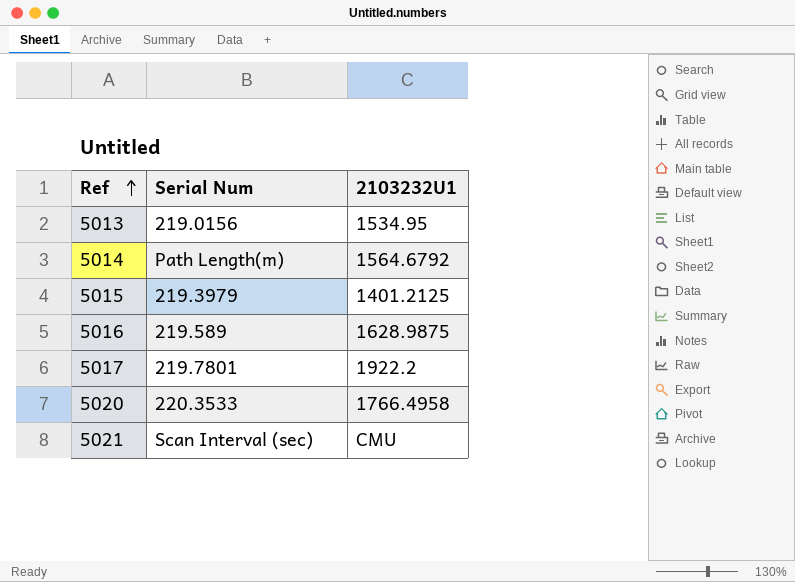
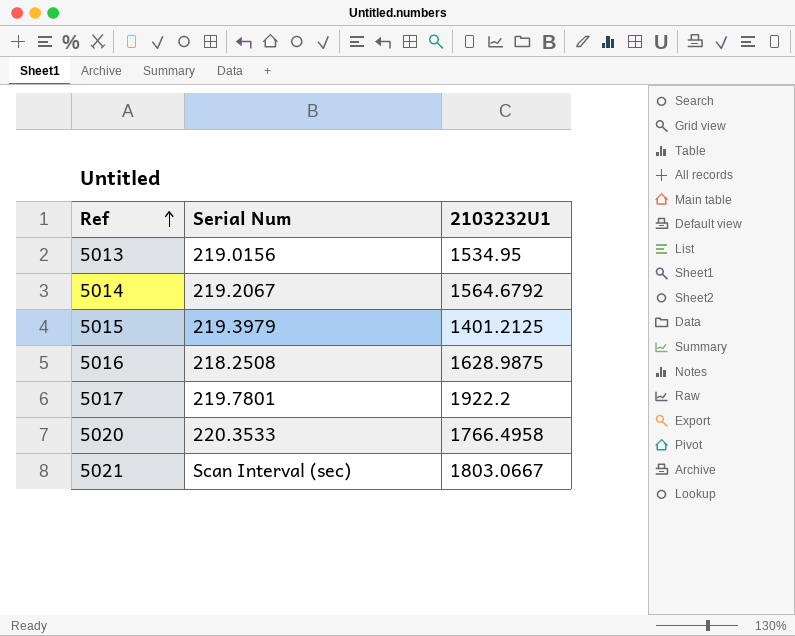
5014 | Serial Num: Path Length(m) -> 219.2067
5016 | Serial Num: 219.589 -> 218.2508
5021 | 2103232U1: CMU -> 1803.0667

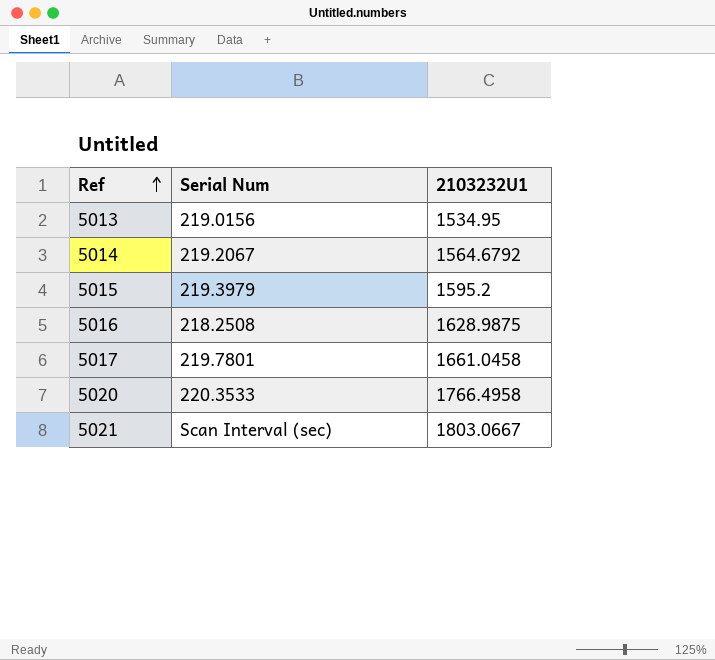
5015 | 2103232U1: 1401.2125 -> 1595.2
5017 | 2103232U1: 1922.2 -> 1661.0458

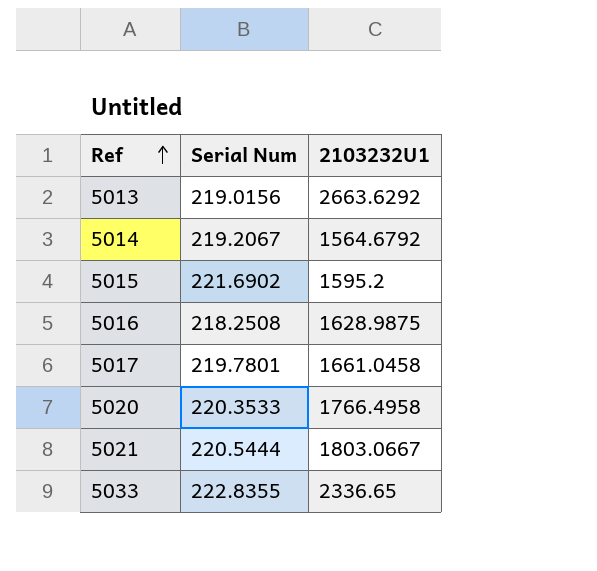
5013 | 2103232U1: 1534.95 -> 2663.6292
5015 | Serial Num: 219.3979 -> 221.6902
5021 | Serial Num: Scan Interval (sec) -> 220.5444
row 5033: none -> 222.8355 | 2336.65

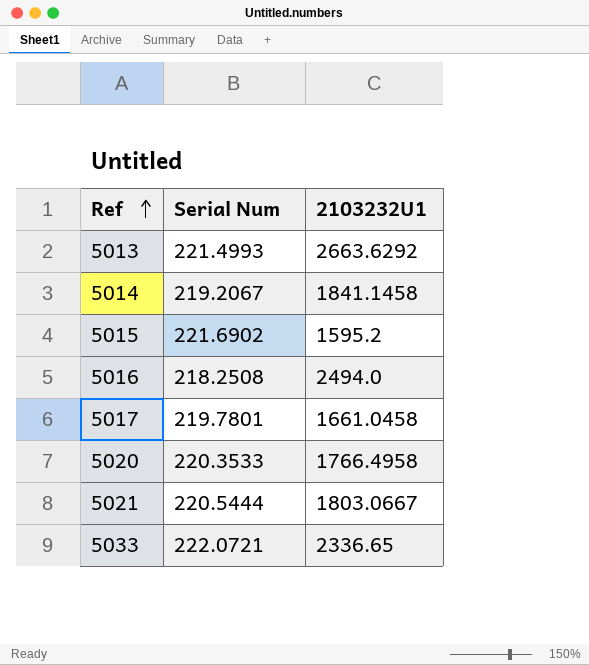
5013 | Serial Num: 219.0156 -> 221.4993
5014 | 2103232U1: 1564.6792 -> 1841.1458
5016 | 2103232U1: 1628.9875 -> 2494.0
5033 | Serial Num: 222.8355 -> 222.0721

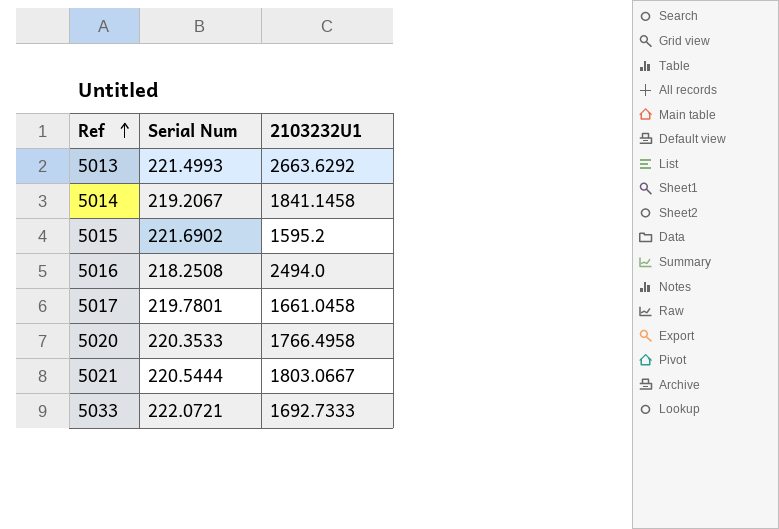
5033 | 2103232U1: 2336.65 -> 1692.7333

